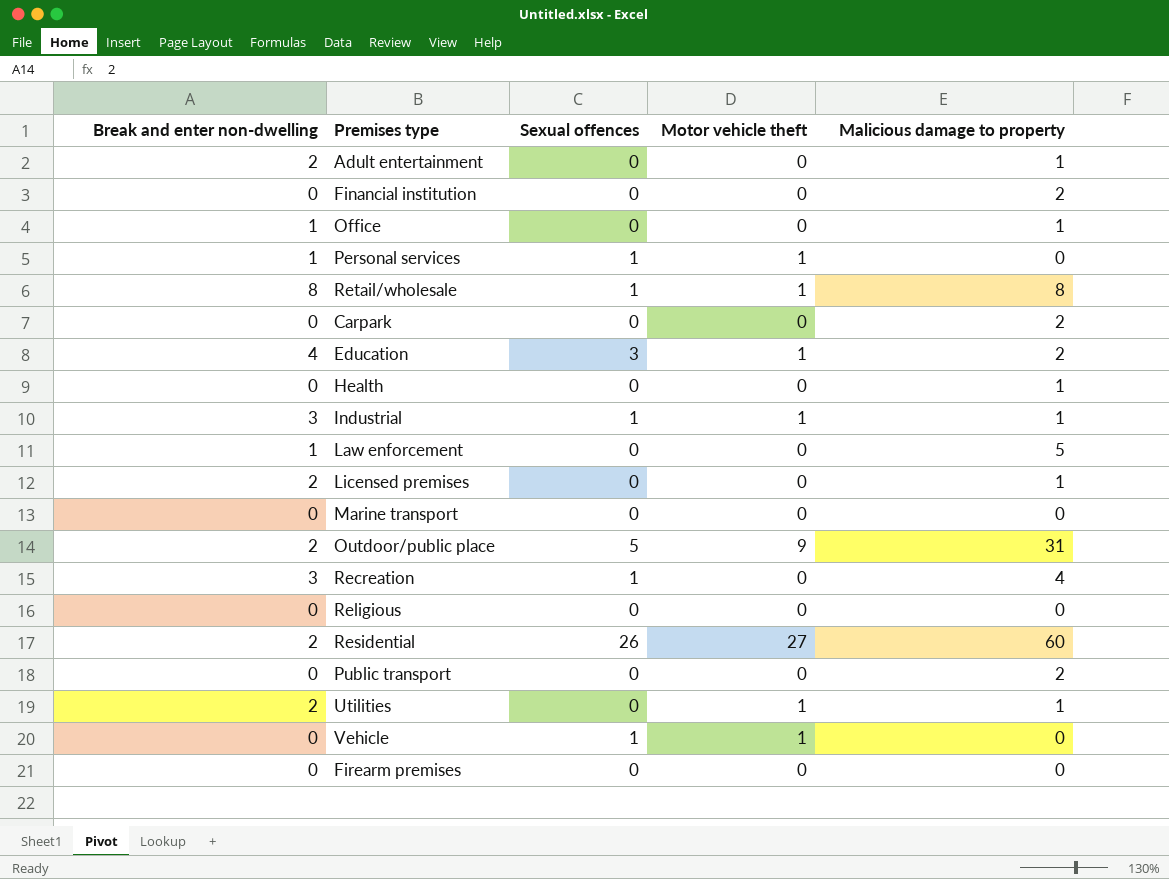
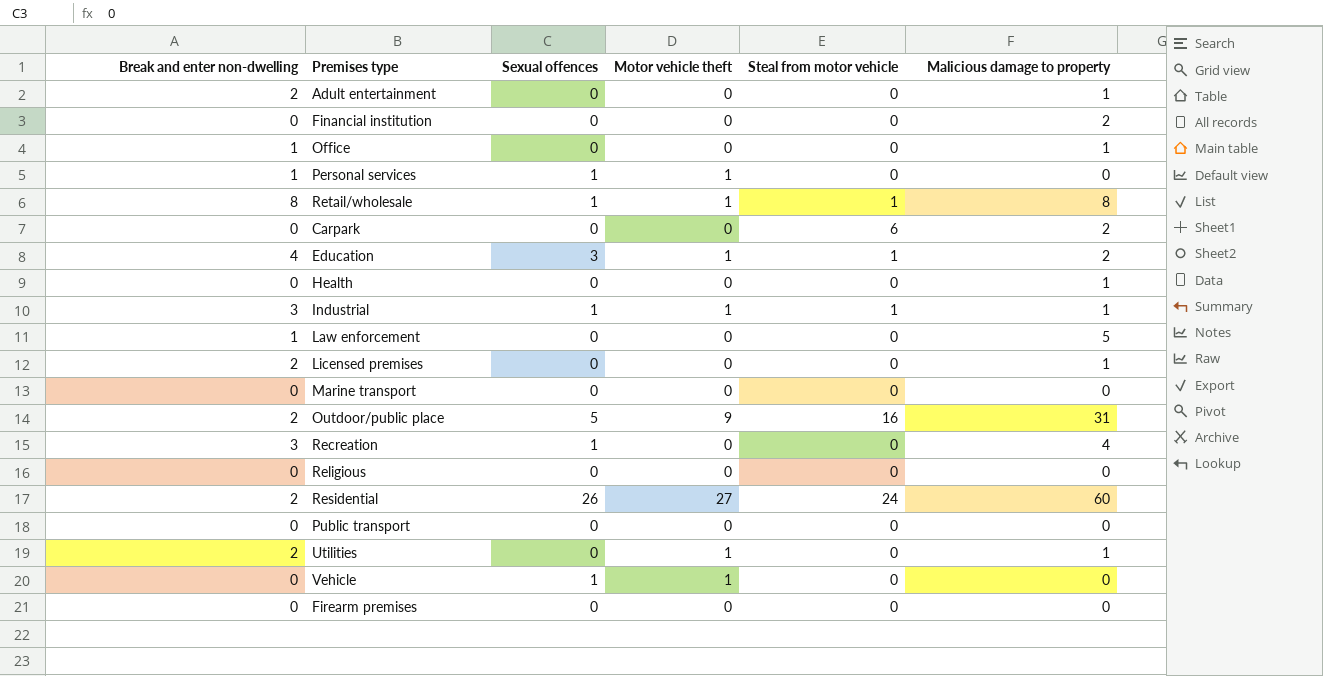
column Steal from motor vehicle | position: none -> 5
Public transport | Malicious damage to property: 2 -> 0

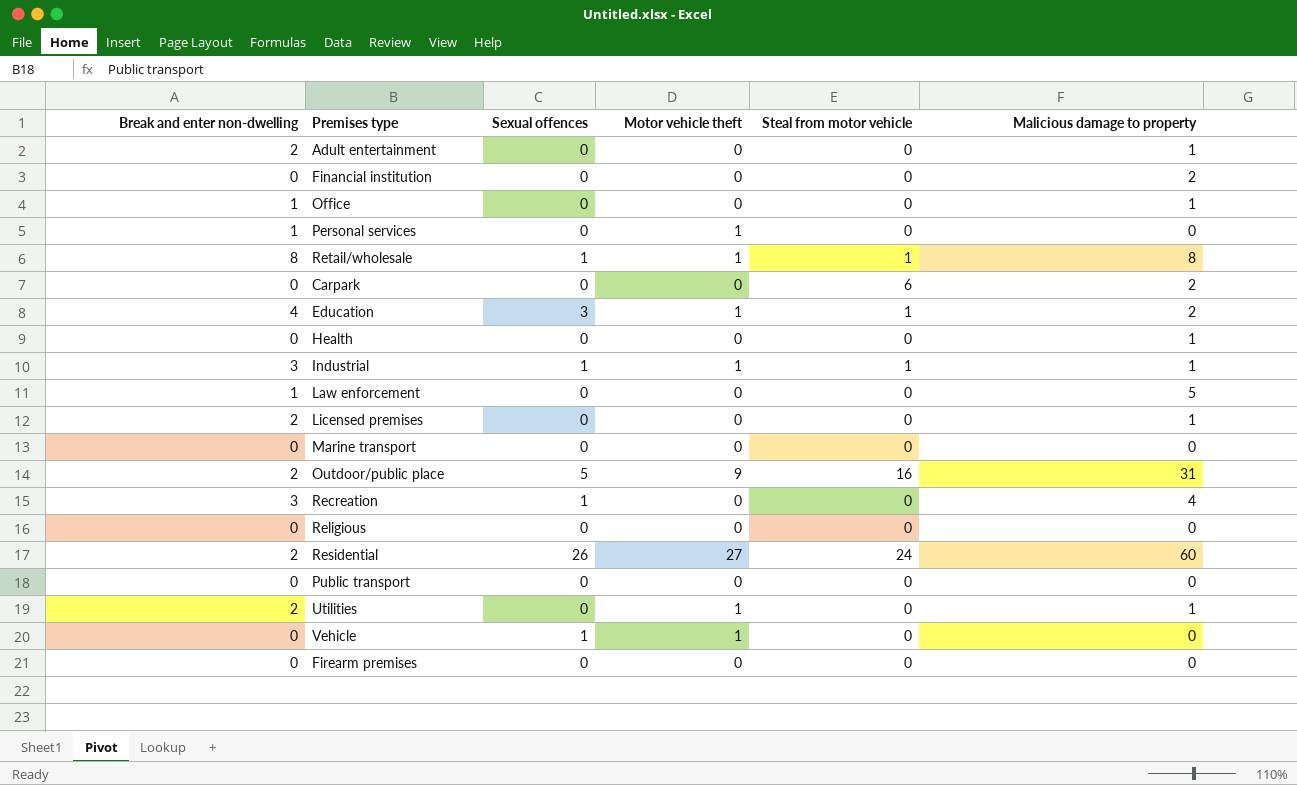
Personal services | Sexual offences: 1 -> 0

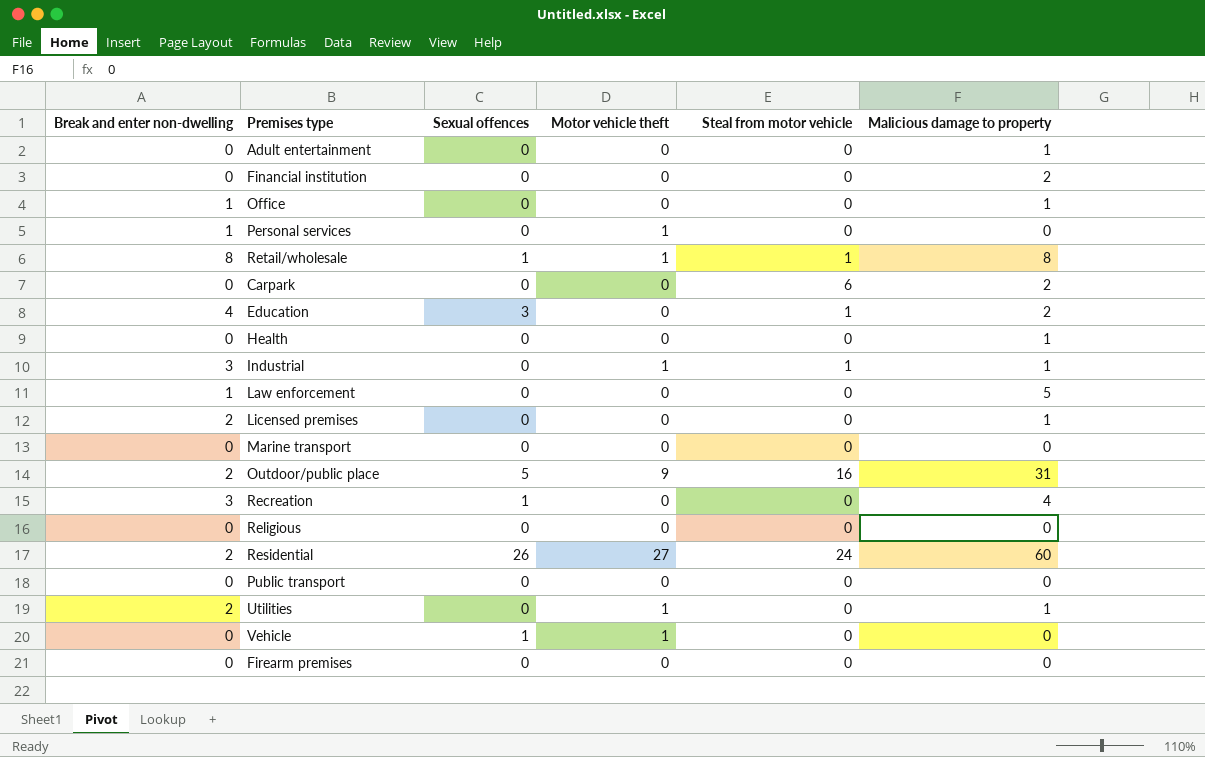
Adult entertainment | Break and enter non-dwelling: 2 -> 0
Education | Motor vehicle theft: 1 -> 0
Industrial | Sexual offences: 1 -> 0

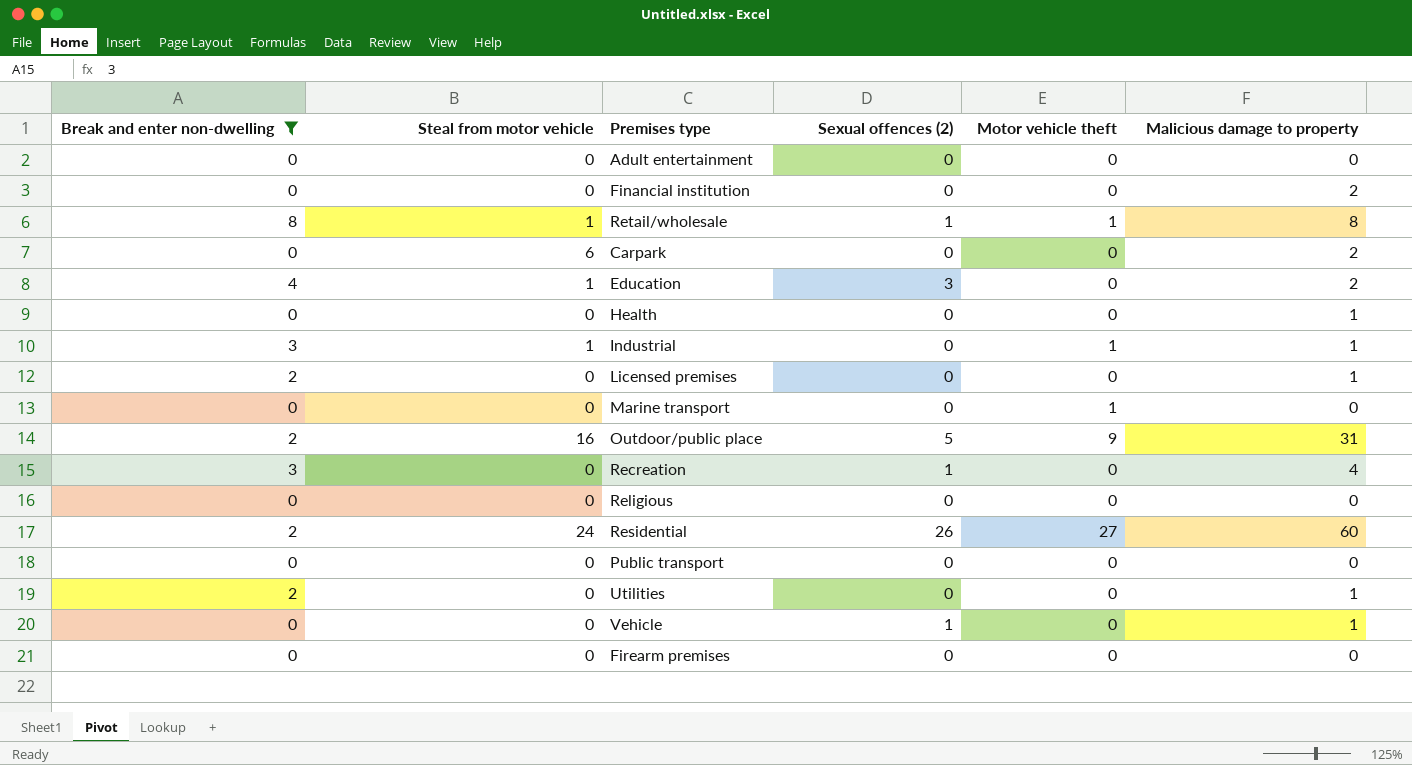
filter: none -> Break and enter non-dwelling != 1
column Steal from motor vehicle | position: 5 -> 2
column name: Sexual offences -> Sexual offences (2)
Adult entertainment | Malicious damage to property: 1 -> 0
Marine transport | Motor vehicle theft: 0 -> 1
Utilities | Motor vehicle theft: 1 -> 0
Vehicle | Motor vehicle theft: 1 -> 0
Vehicle | Malicious damage to property: 0 -> 1

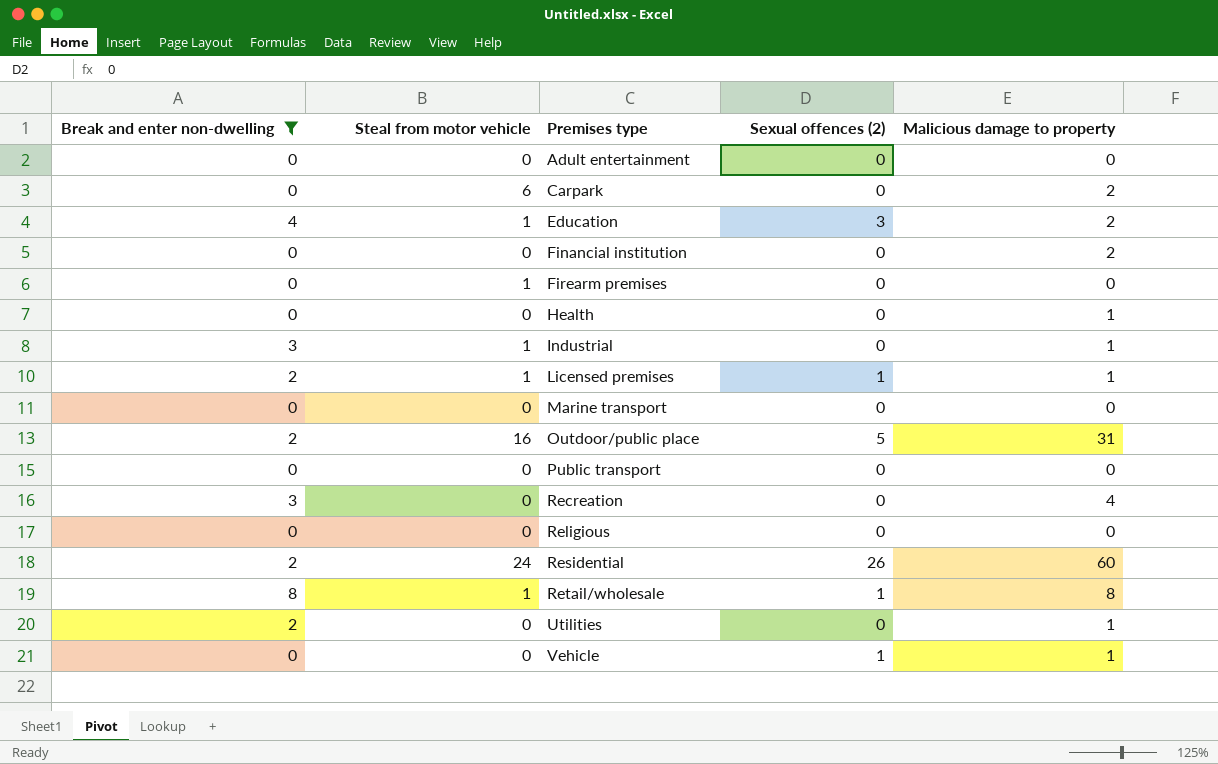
row order: none -> Premises type ascending
column Motor vehicle theft | position: 5 -> none
Firearm premises | Steal from motor vehicle: 0 -> 1
Licensed premises | Steal from motor vehicle: 0 -> 1
Licensed premises | Sexual offences (2): 0 -> 1
Recreation | Sexual offences (2): 1 -> 0

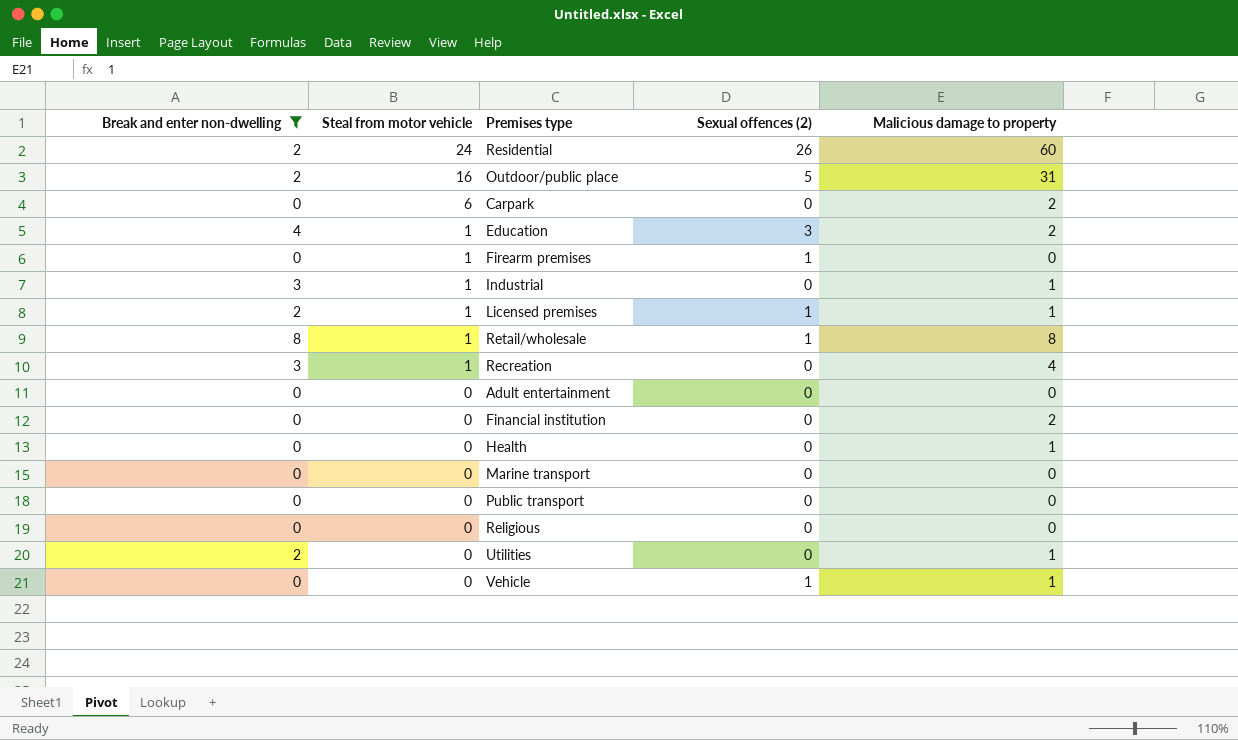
row order: Premises type ascending -> Steal from motor vehicle descending
Firearm premises | Sexual offences (2): 0 -> 1
Recreation | Steal from motor vehicle: 0 -> 1

